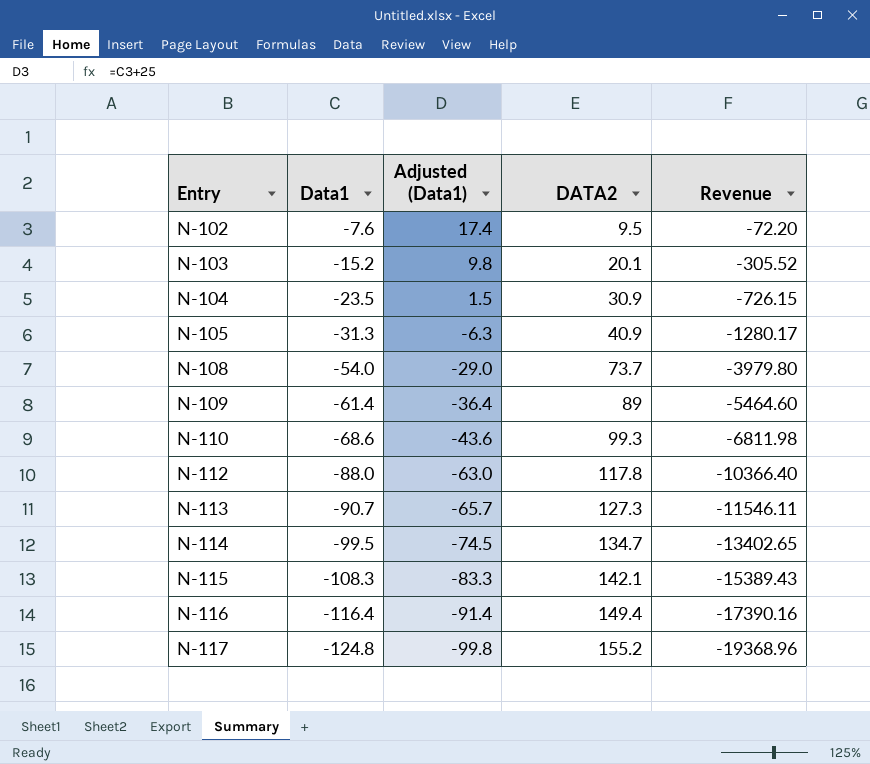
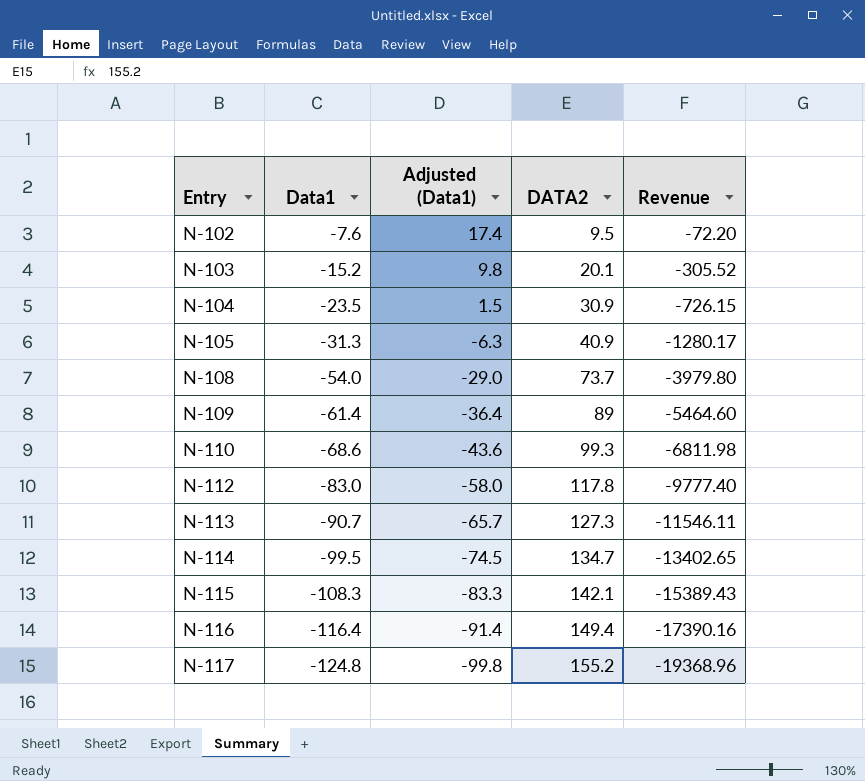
N-112 | Data1: -88.0 -> -83.0
N-112 | Adjusted (Data1): -63.0 -> -58.0
N-112 | Revenue: -10366.40 -> -9777.40

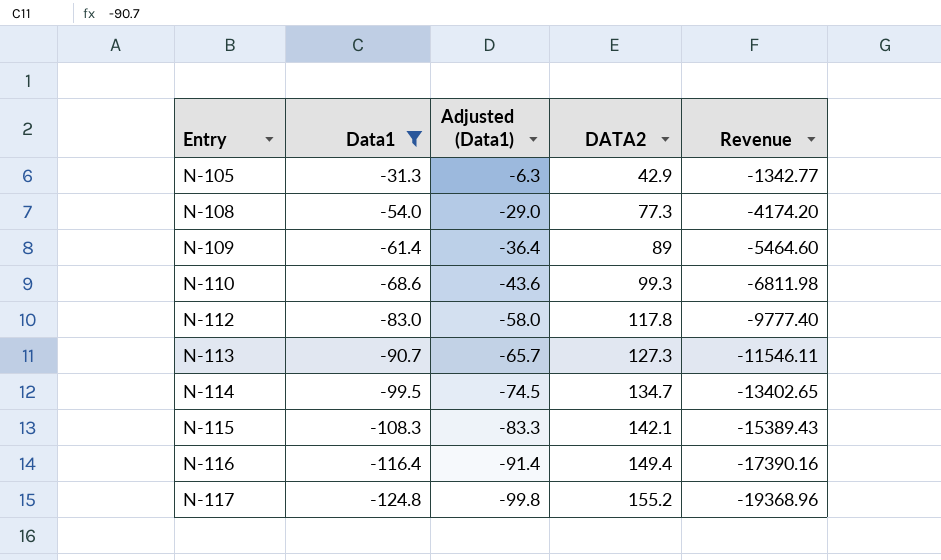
filter: none -> Data1 <= -31.3
N-105 | DATA2: 40.9 -> 42.9
N-105 | Revenue: -1280.17 -> -1342.77
N-108 | DATA2: 73.7 -> 77.3
N-108 | Revenue: -3979.80 -> -4174.20

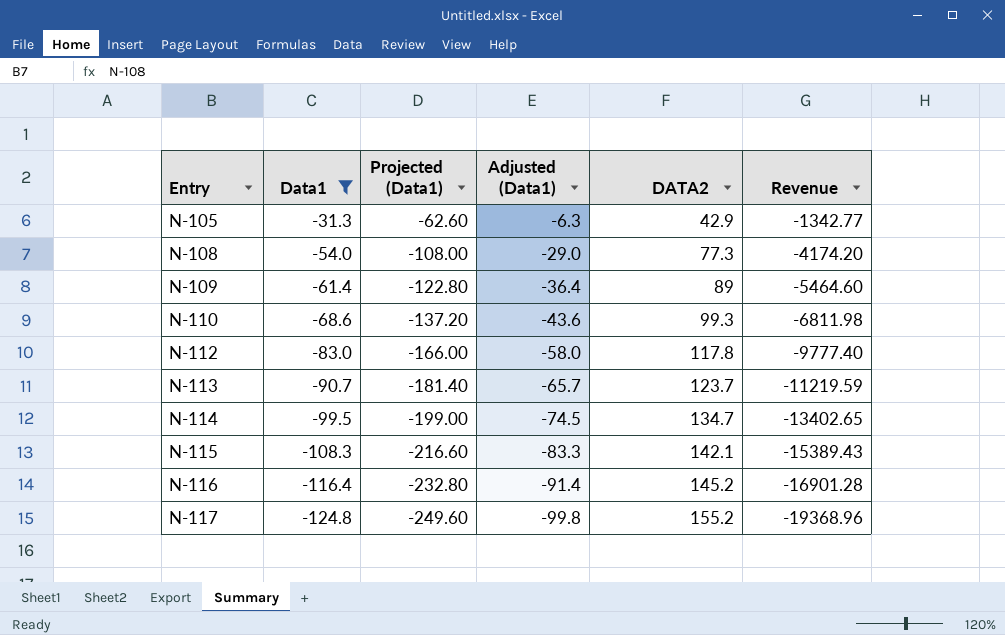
column Projected (Data1) | formula: none -> [Data1] * 2
N-113 | DATA2: 127.3 -> 123.7
N-113 | Revenue: -11546.11 -> -11219.59
N-116 | DATA2: 149.4 -> 145.2
N-116 | Revenue: -17390.16 -> -16901.28

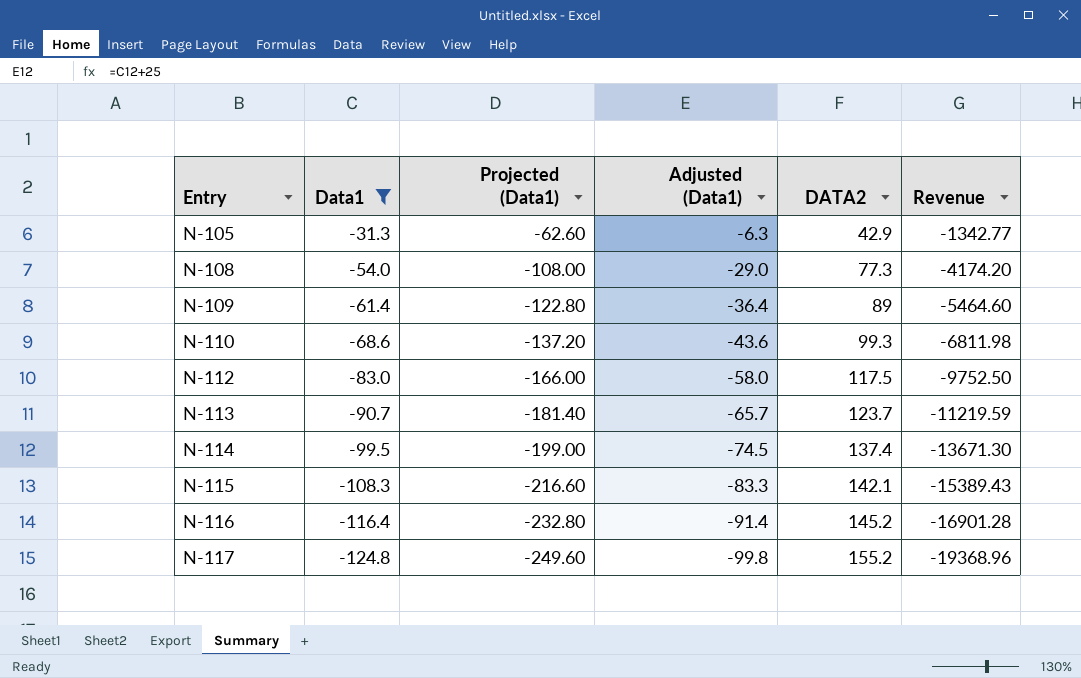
N-112 | DATA2: 117.8 -> 117.5
N-112 | Revenue: -9777.40 -> -9752.50
N-114 | DATA2: 134.7 -> 137.4
N-114 | Revenue: -13402.65 -> -13671.30

